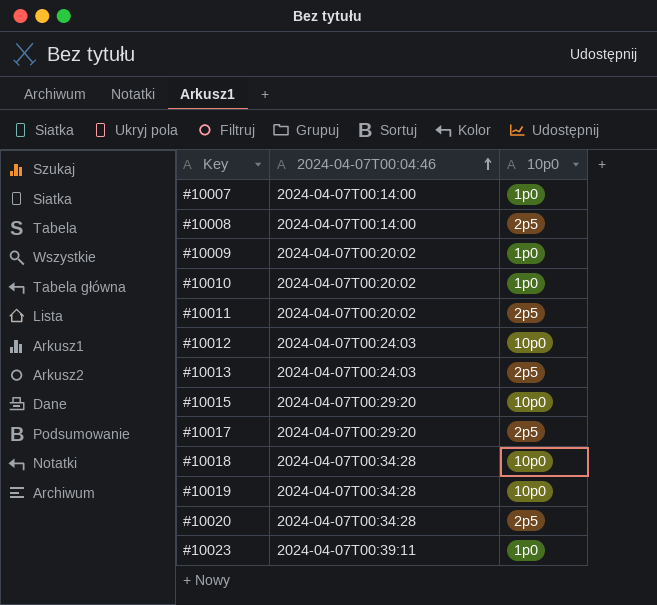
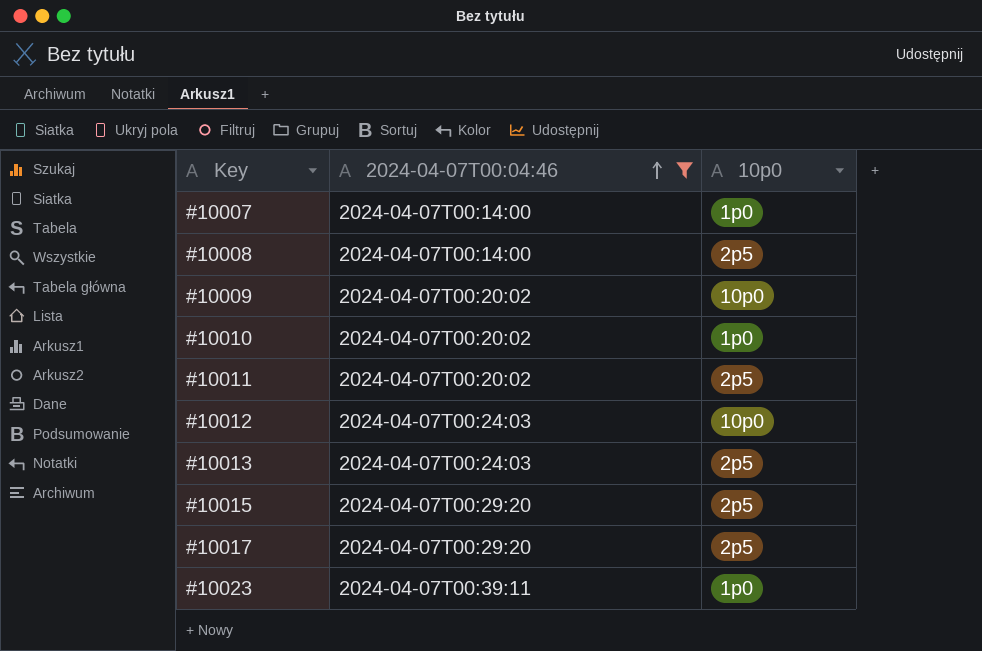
filter: none -> 2024-04-07T00:04:46 != 2024-04-07T00:34:28
#10009 | 10p0: 1p0 -> 10p0
#10015 | 10p0: 10p0 -> 2p5

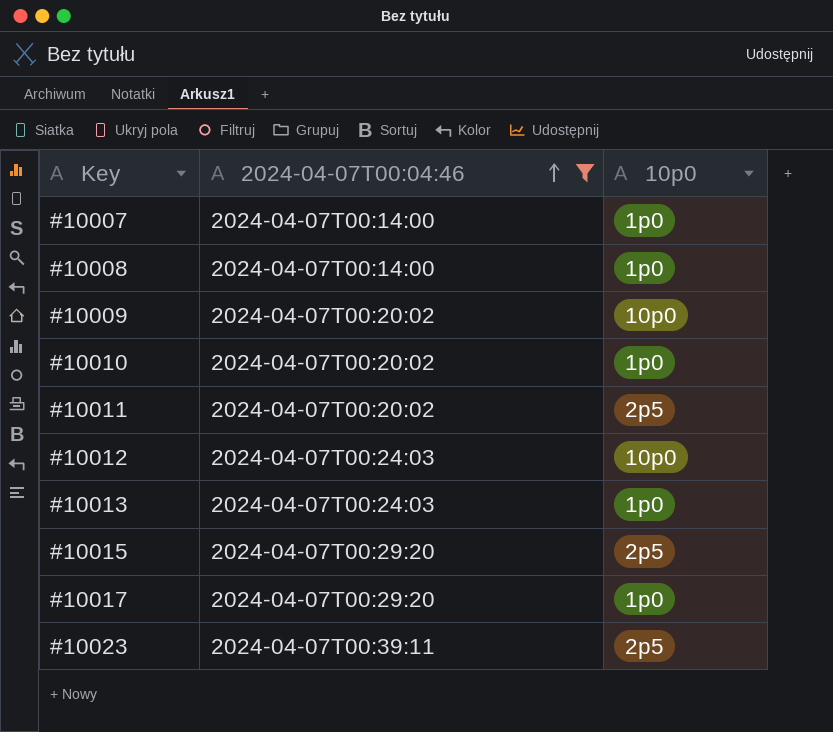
#10008 | 10p0: 2p5 -> 1p0
#10013 | 10p0: 2p5 -> 1p0
#10017 | 10p0: 2p5 -> 1p0
#10023 | 10p0: 1p0 -> 2p5

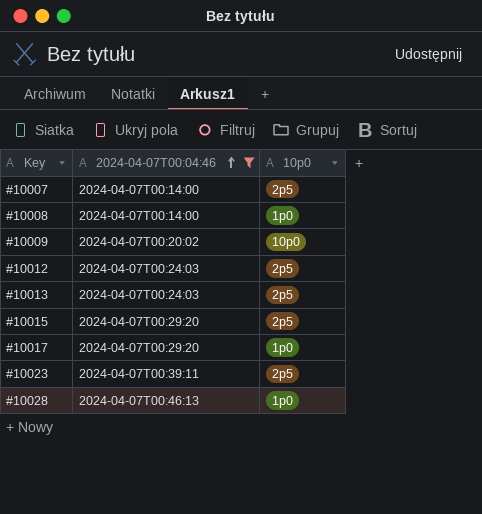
row #10010: 2024-04-07T00:20:02 | 1p0 -> none
row #10011: 2024-04-07T00:20:02 | 2p5 -> none
#10007 | 10p0: 1p0 -> 2p5
#10012 | 10p0: 10p0 -> 2p5
#10013 | 10p0: 1p0 -> 2p5
row #10028: none -> 2024-04-07T00:46:13 | 1p0

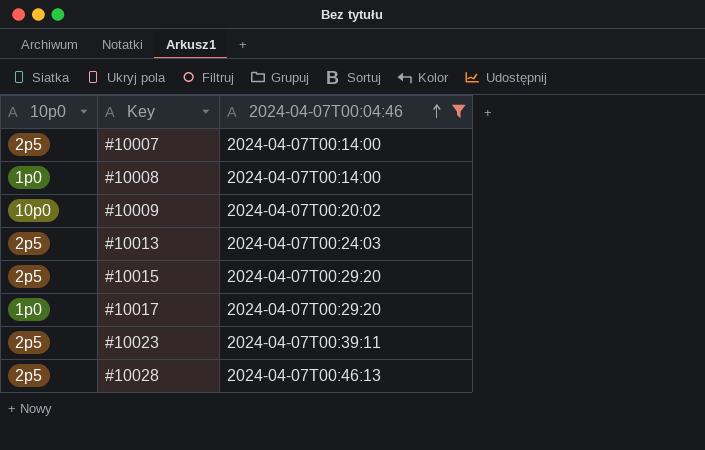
column 10p0 | position: 3 -> 1
row #10012: 2024-04-07T00:24:03 | 2p5 -> none
#10028 | 10p0: 1p0 -> 2p5

